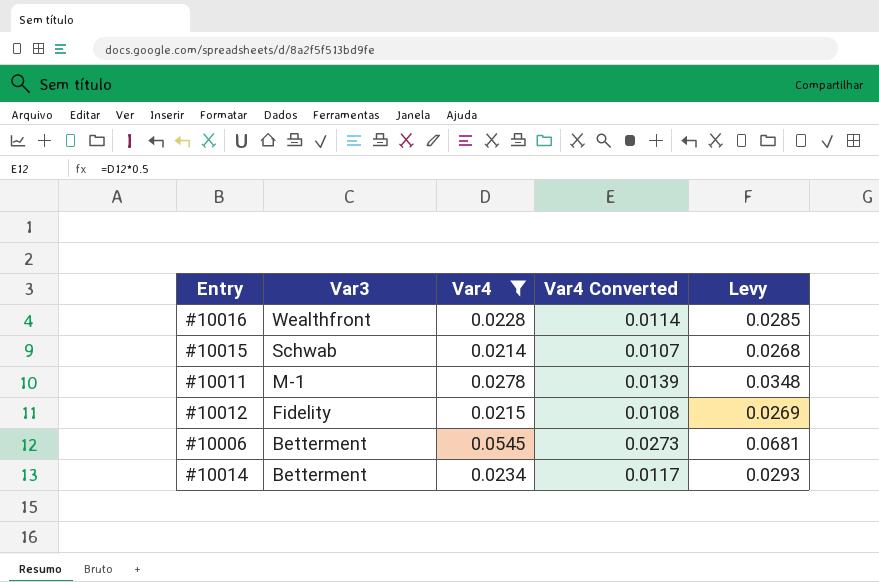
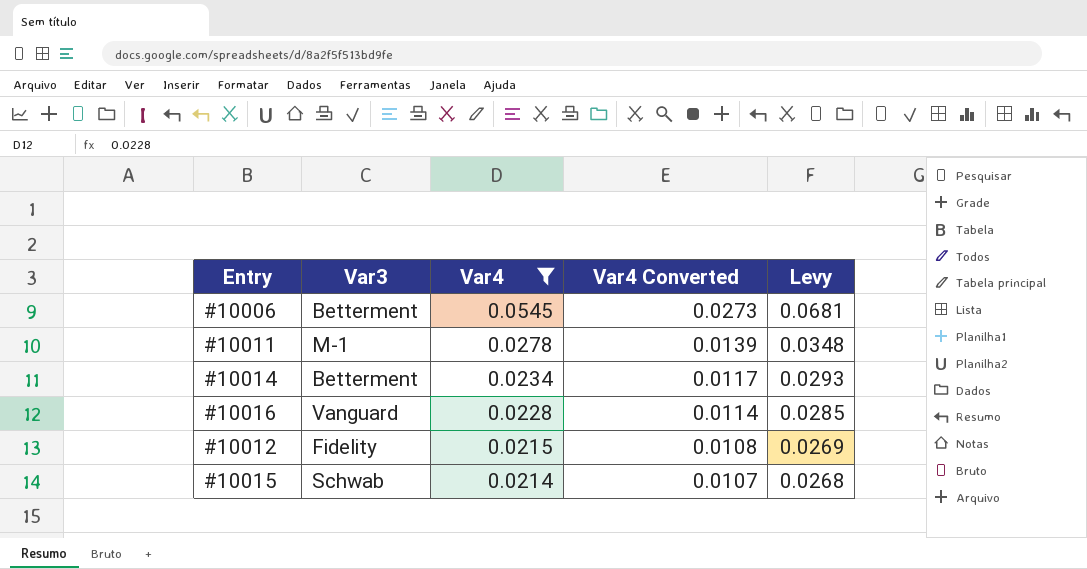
row order: Var3 descending -> Var4 descending
#10016 | Var3: Wealthfront -> Vanguard

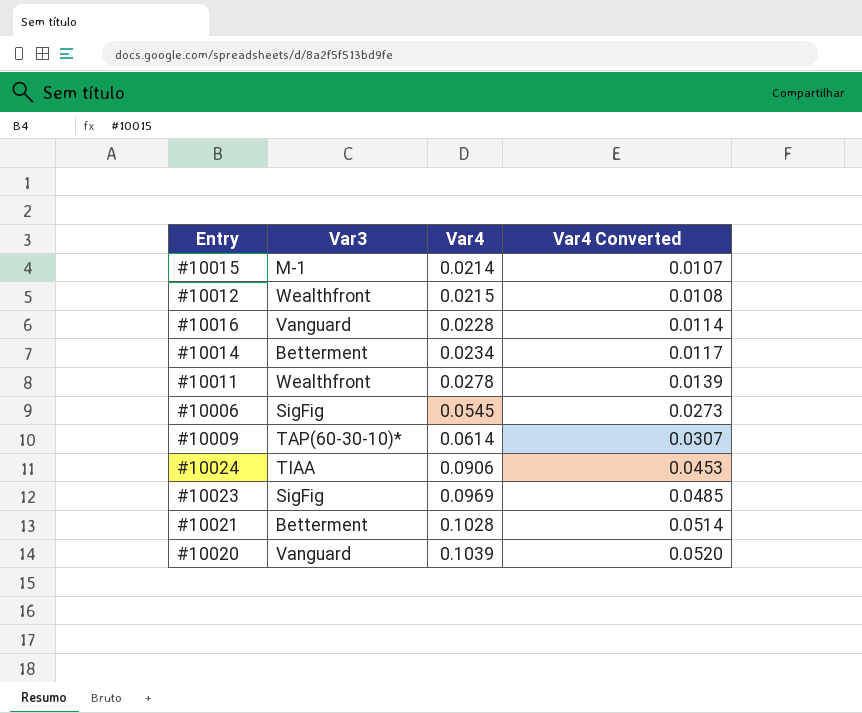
filter: Var4 <= 0.0545 -> none
row order: Var4 descending -> Var4 ascending
column Levy | formula: [Var4] * 1.25 -> none
#10015 | Var3: Schwab -> M-1
#10012 | Var3: Fidelity -> Wealthfront
#10011 | Var3: M-1 -> Wealthfront
#10006 | Var3: Betterment -> SigFig

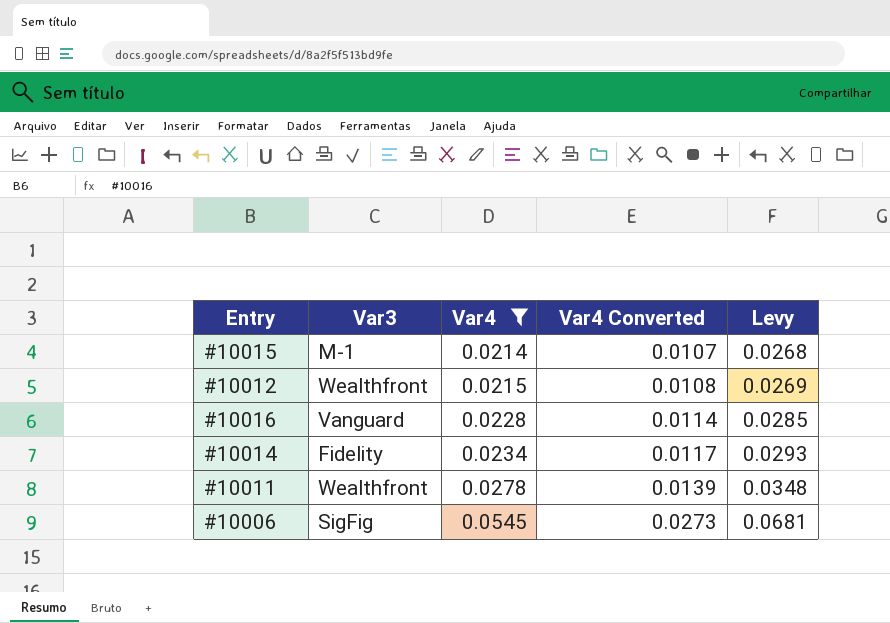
filter: none -> Var4 <= 0.0545
column Levy | formula: none -> [Var4] * 1.25
#10014 | Var3: Betterment -> Fidelity

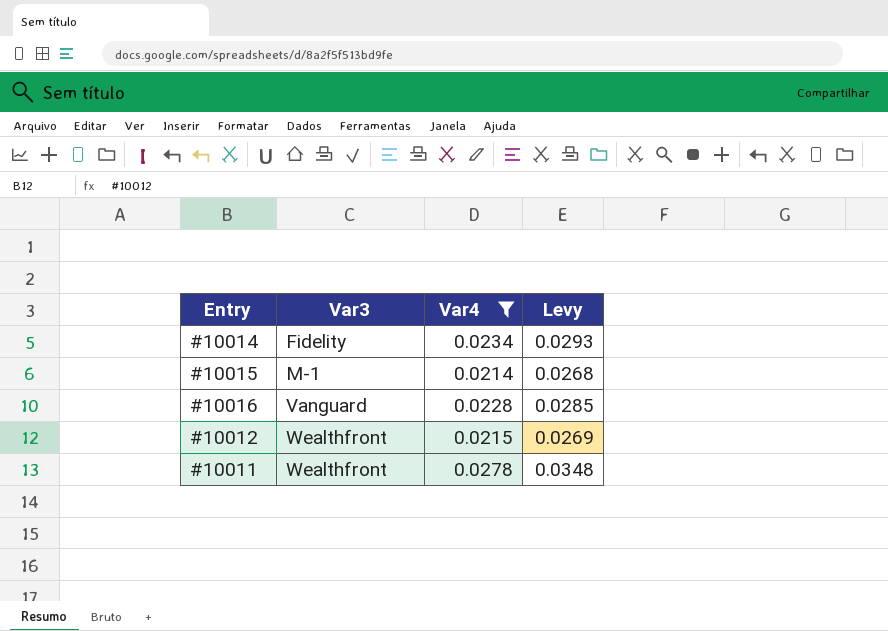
row order: Var4 ascending -> Var3 ascending
column Var4 Converted | formula: [Var4] * 0.5 -> none
row #10006: SigFig | 0.0545 | 0.0273 | 0.0681 -> none

